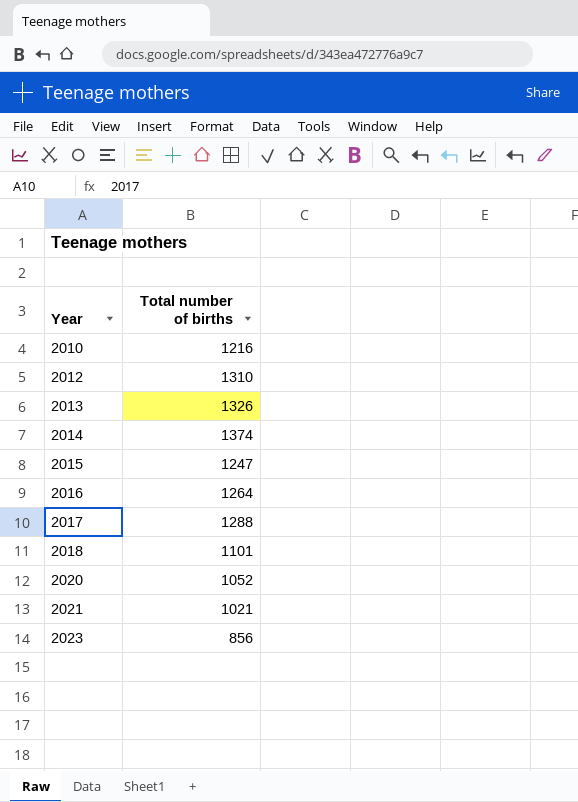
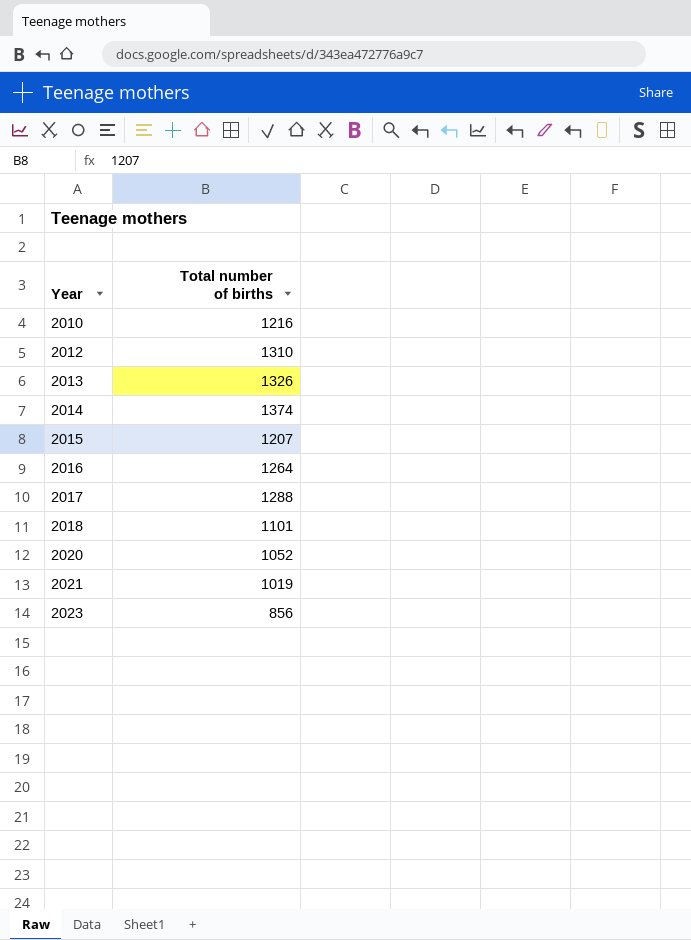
2015 | Total number of births: 1247 -> 1207
2021 | Total number of births: 1021 -> 1019

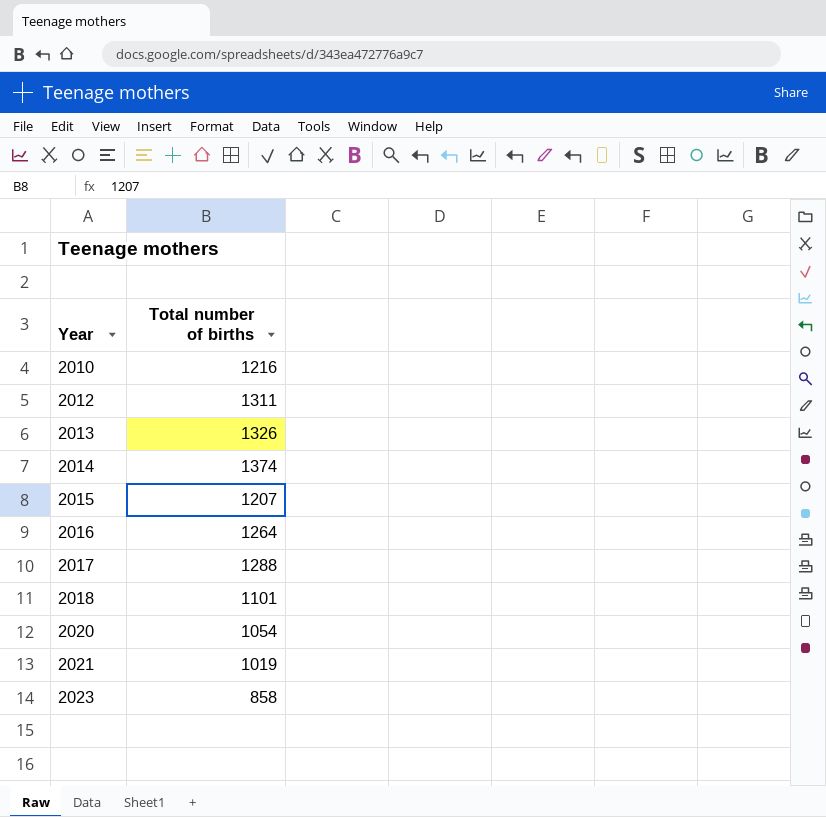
2012 | Total number of births: 1310 -> 1311
2020 | Total number of births: 1052 -> 1054
2023 | Total number of births: 856 -> 858

